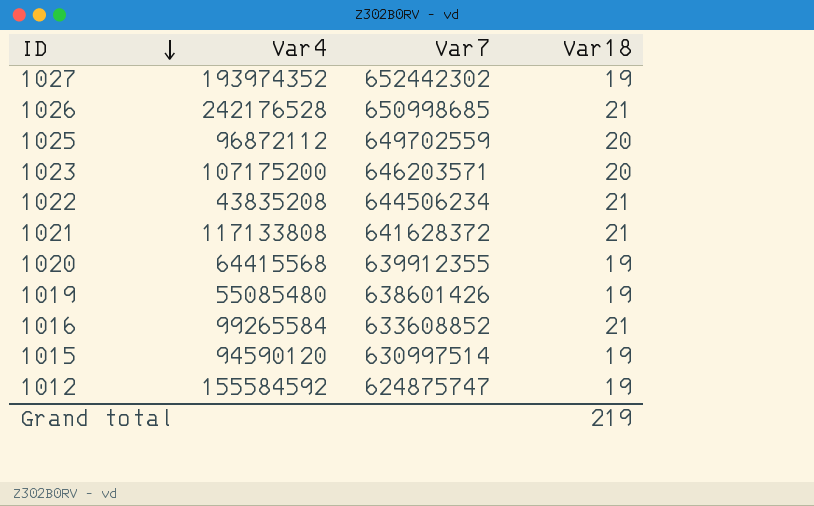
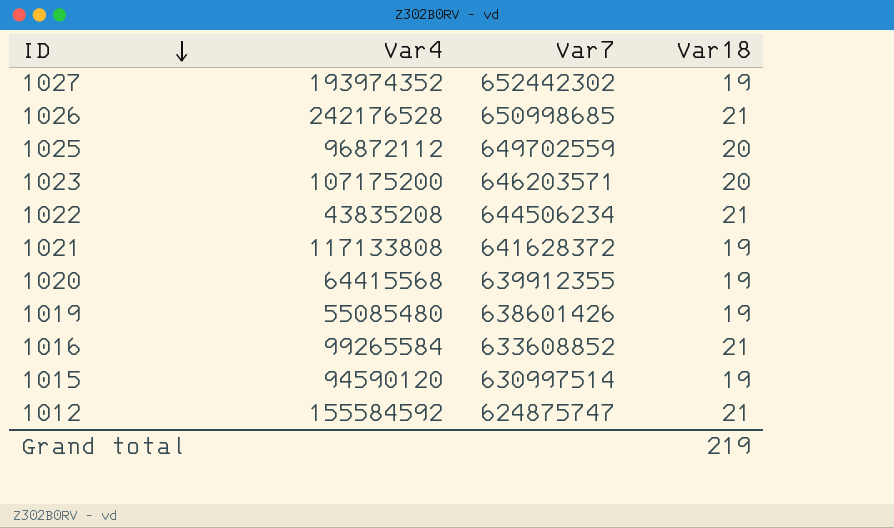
1021 | Var18: 21 -> 19
1012 | Var18: 19 -> 21

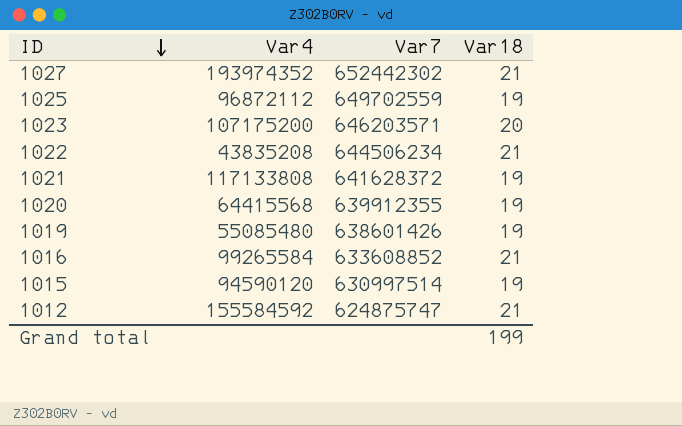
row 1026: 242176528 | 650998685 | 21 -> none
1027 | Var18: 19 -> 21
1025 | Var18: 20 -> 19
Grand total | Var18: 219 -> 199

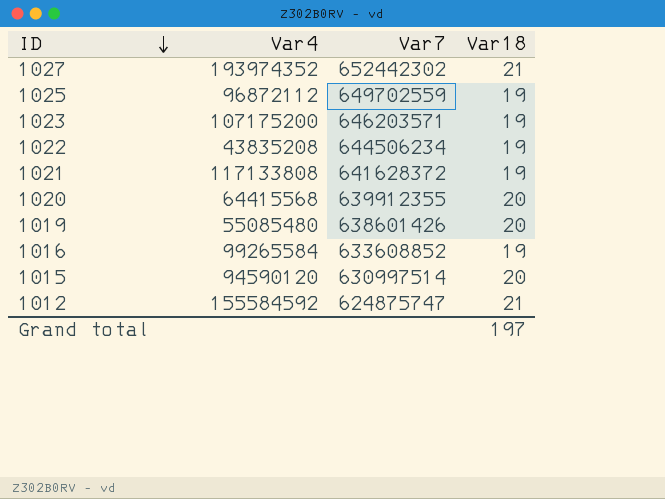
1023 | Var18: 20 -> 19
1022 | Var18: 21 -> 19
1020 | Var18: 19 -> 20
1019 | Var18: 19 -> 20
1016 | Var18: 21 -> 19
1015 | Var18: 19 -> 20
Grand total | Var18: 199 -> 197

